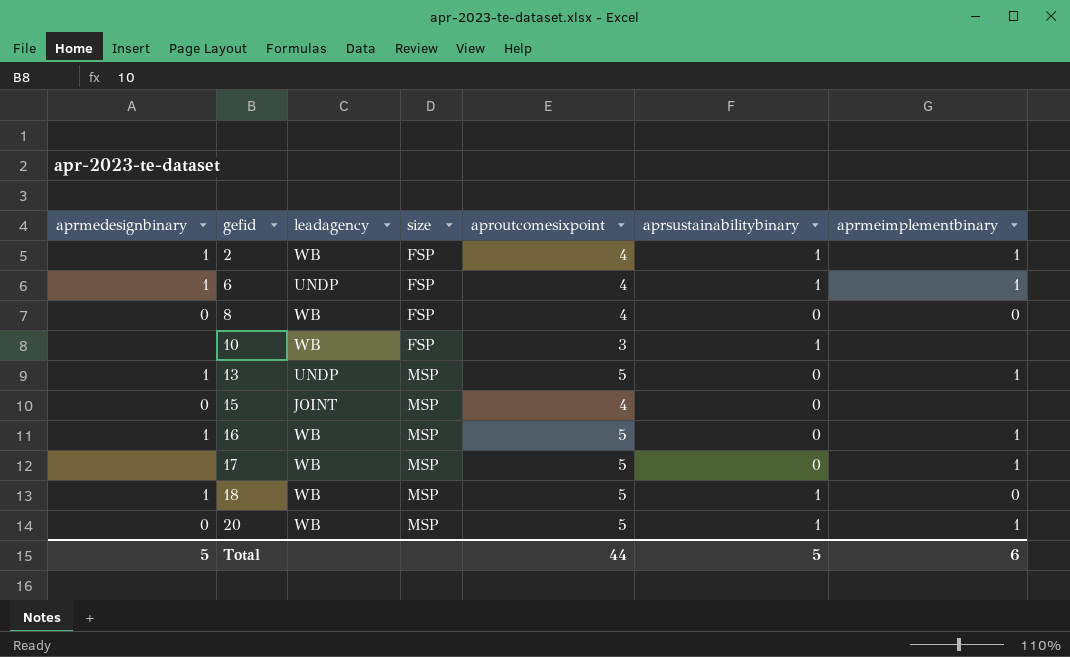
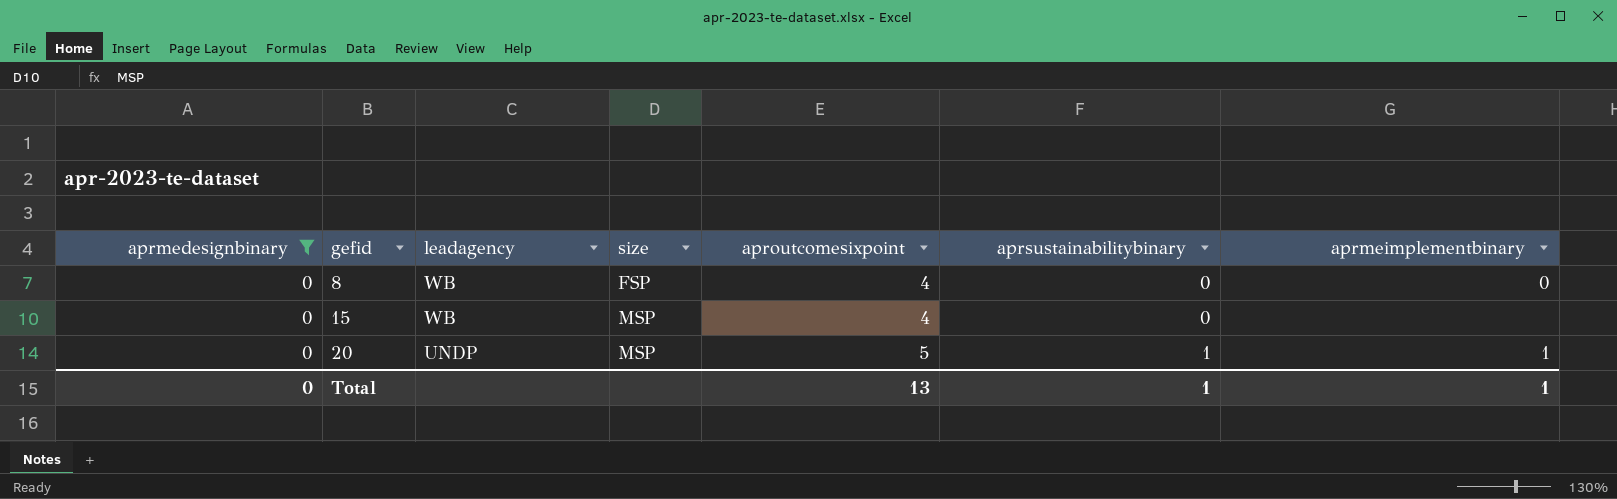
filter: none -> aprmedesignbinary = 0
15 | leadagency: JOINT -> WB
20 | leadagency: WB -> UNDP
Total | aprmedesignbinary: 5 -> 0
Total | aproutcomesixpoint: 44 -> 13
Total | aprsustainabilitybinary: 5 -> 1
Total | aprmeimplementbinary: 6 -> 1

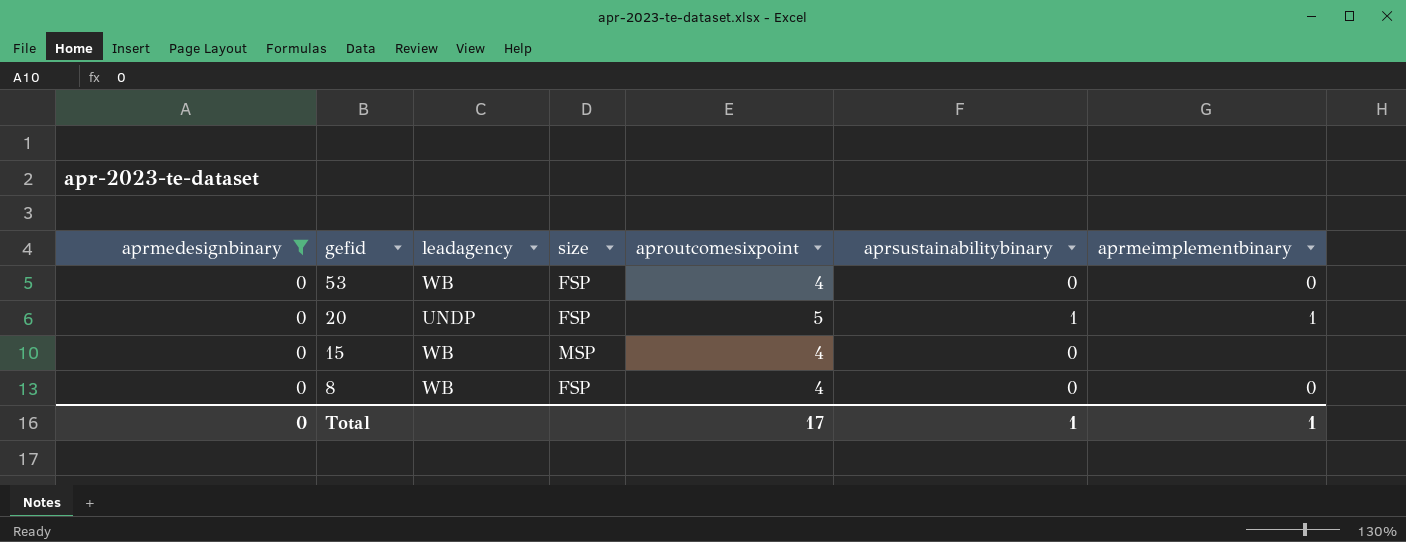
row order: gefid ascending -> gefid descending
row 53: none -> 0 | WB | FSP | 4 | 0 | 0
20 | size: MSP -> FSP
Total | aproutcomesixpoint: 13 -> 17

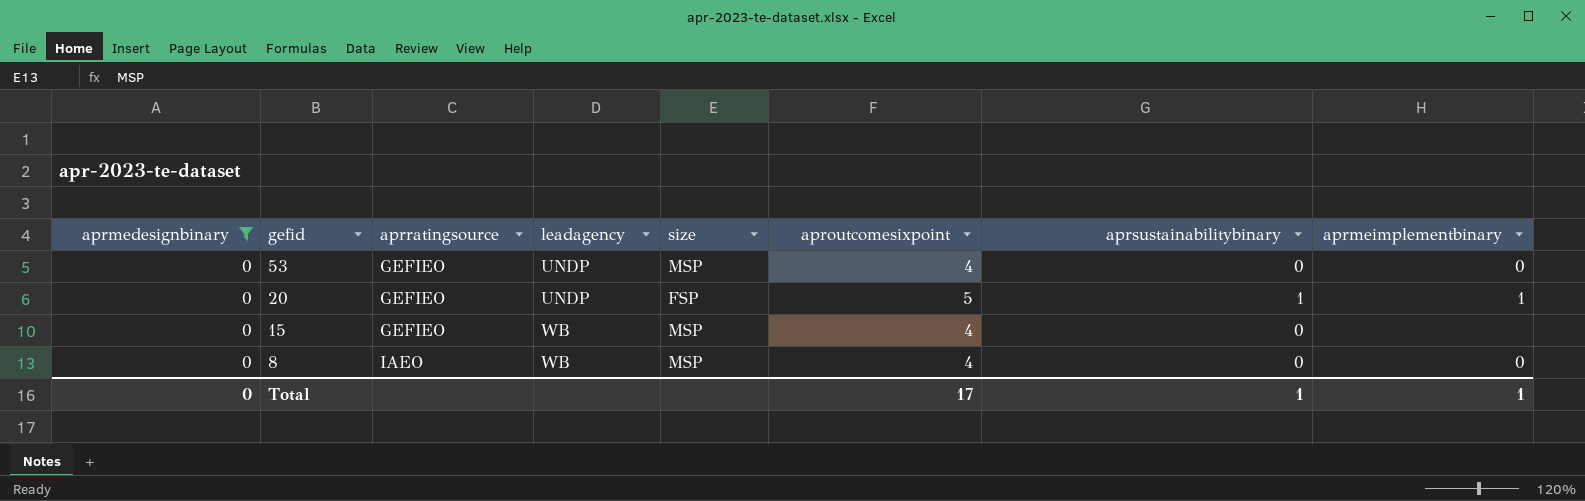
column aprratingsource | position: none -> 3
53 | leadagency: WB -> UNDP
53 | size: FSP -> MSP
8 | size: FSP -> MSP

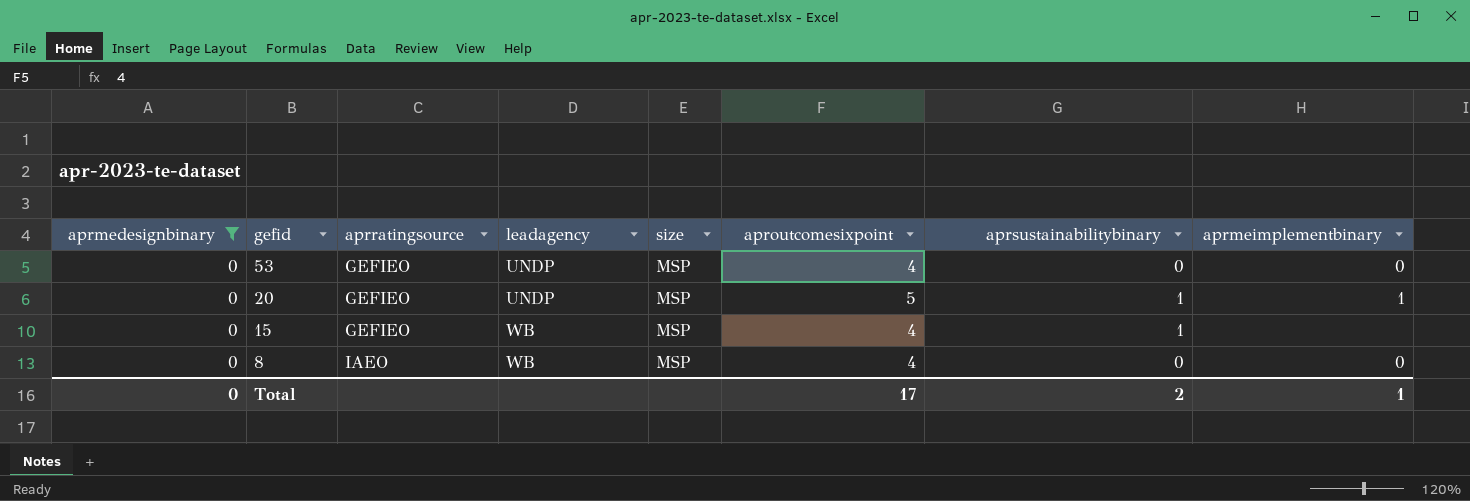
20 | size: FSP -> MSP
15 | aprsustainabilitybinary: 0 -> 1
Total | aprsustainabilitybinary: 1 -> 2

